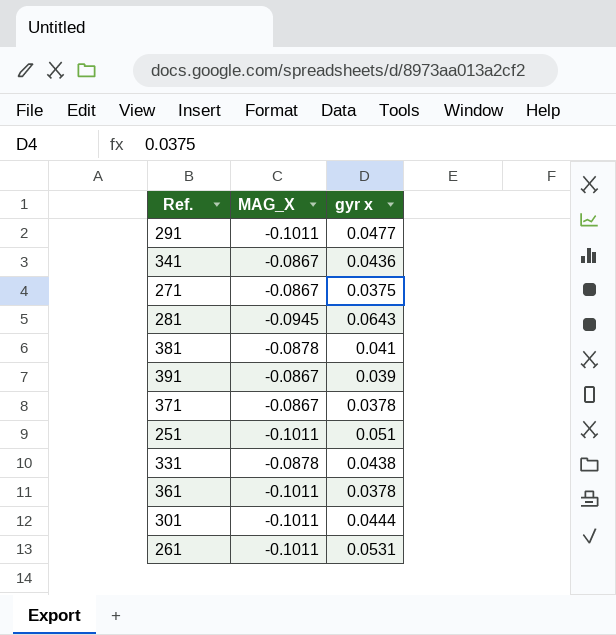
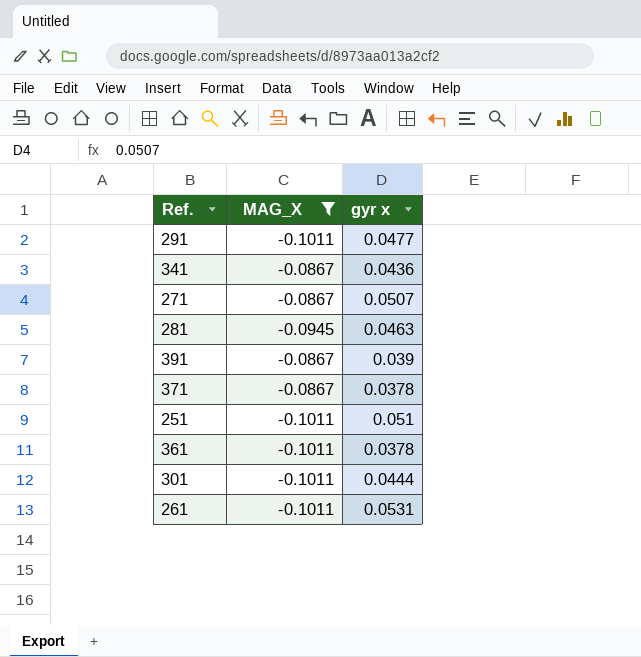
filter: none -> MAG_X != -0.0878
271 | gyr x: 0.0375 -> 0.0507
281 | gyr x: 0.0643 -> 0.0463

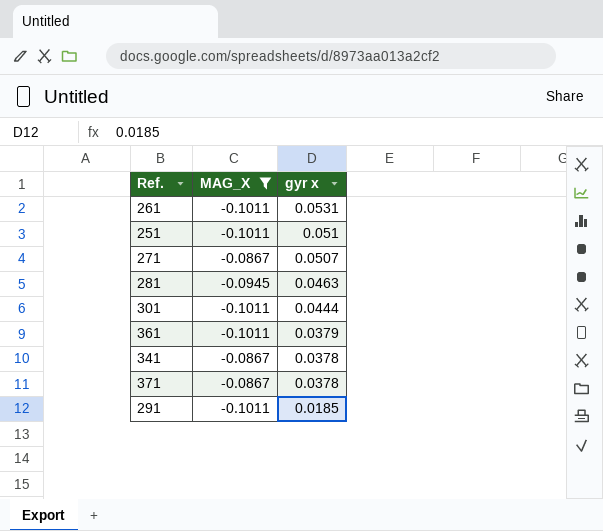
row order: none -> gyr x descending
row 391: -0.0867 | 0.039 -> none
361 | gyr x: 0.0378 -> 0.0379
341 | gyr x: 0.0436 -> 0.0378
291 | gyr x: 0.0477 -> 0.0185

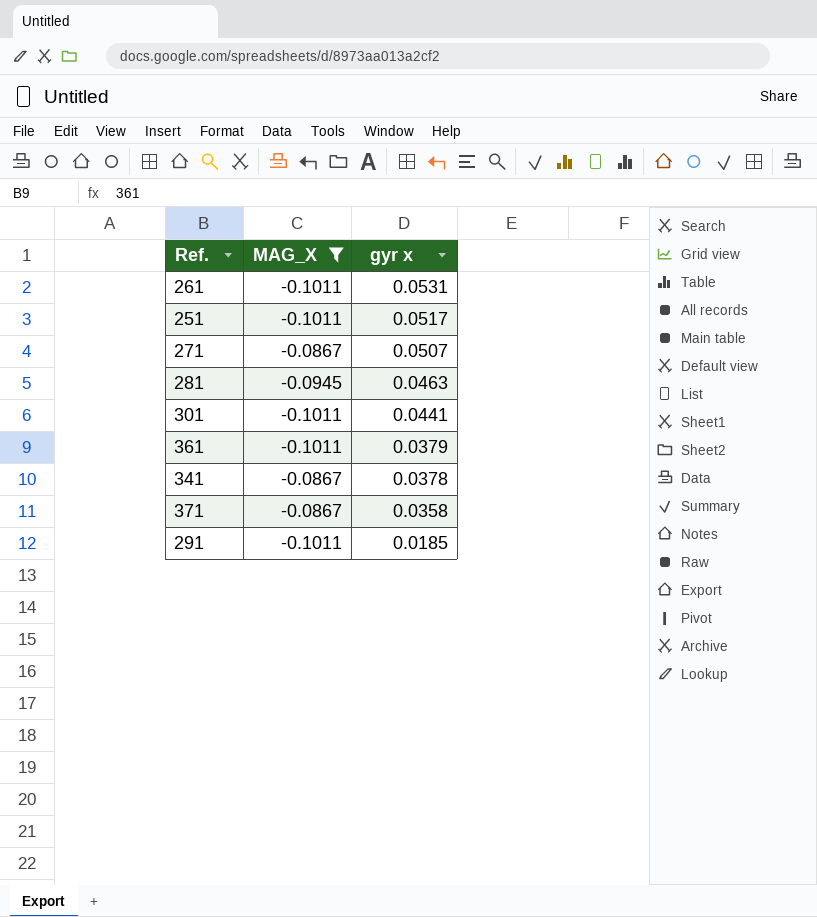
251 | gyr x: 0.051 -> 0.0517
301 | gyr x: 0.0444 -> 0.0441
371 | gyr x: 0.0378 -> 0.0358

